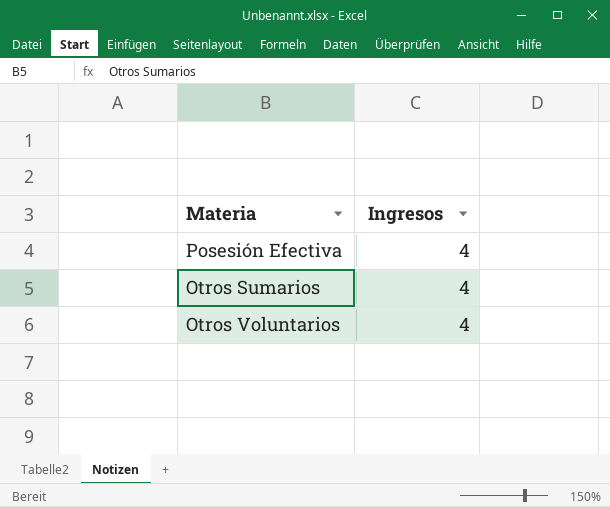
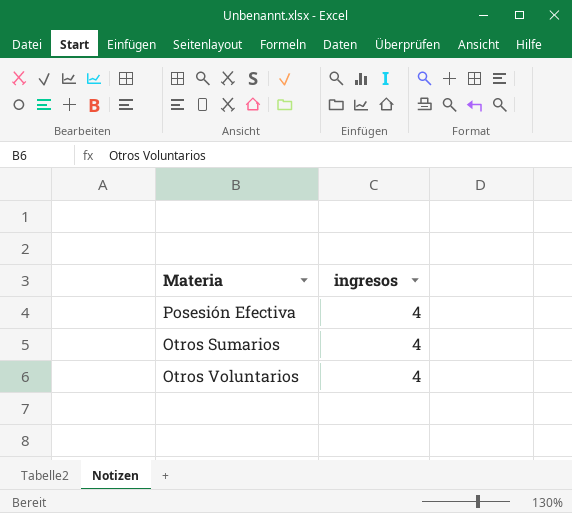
column name: Ingresos -> ingresos

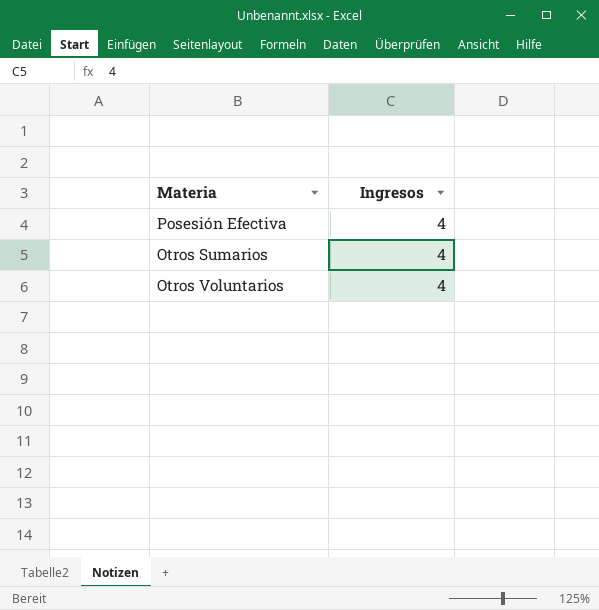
column name: ingresos -> Ingresos

